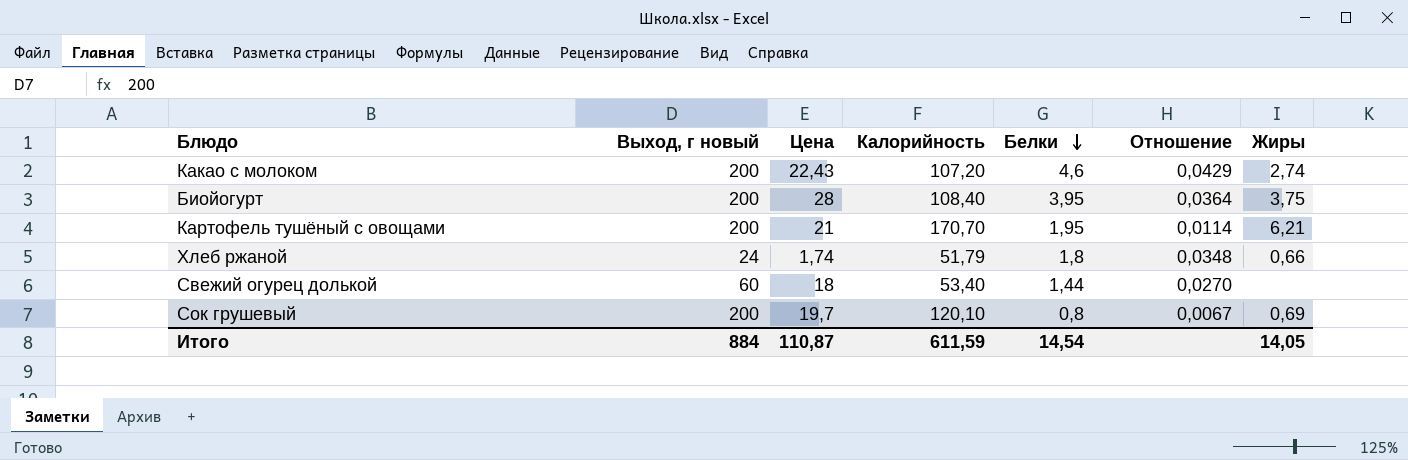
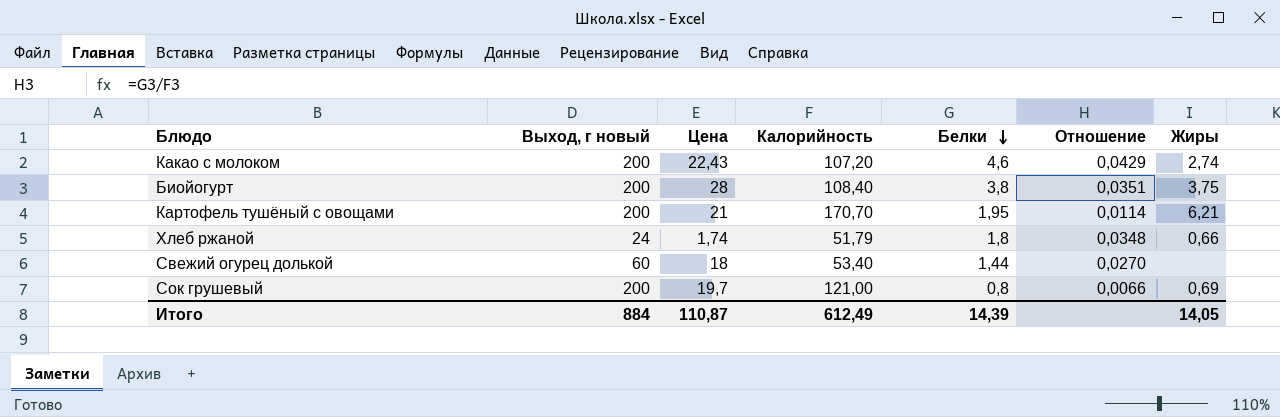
Биойогурт | Белки: 3,95 -> 3,8
Биойогурт | Отношение: 0,0364 -> 0,0351
Сок грушевый | Калорийность: 120,10 -> 121,00
Сок грушевый | Отношение: 0,0067 -> 0,0066
Итого | Калорийность: 611,59 -> 612,49
Итого | Белки: 14,54 -> 14,39

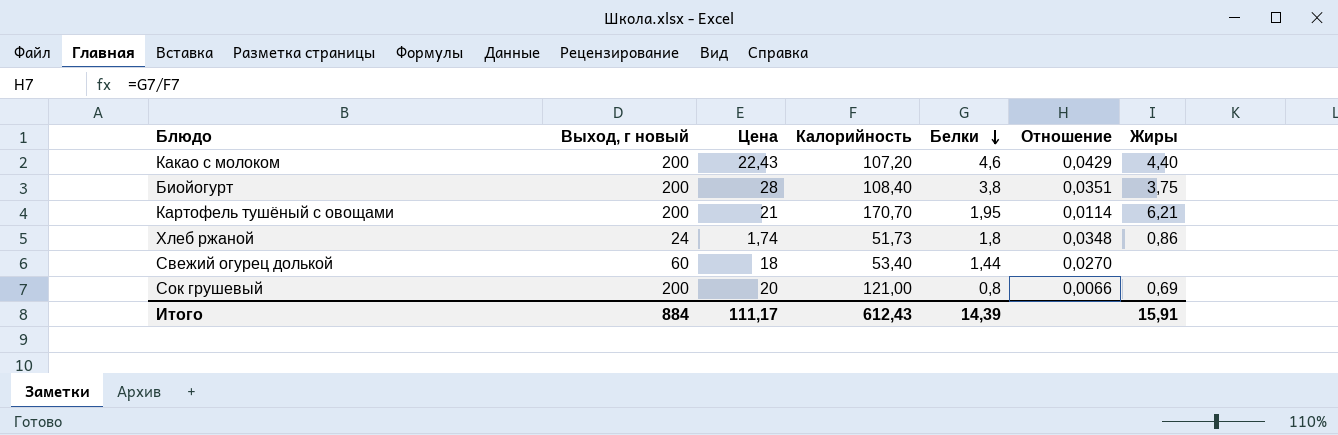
Какао с молоком | Жиры: 2,74 -> 4,40
Хлеб ржаной | Калорийность: 51,79 -> 51,73
Хлеб ржаной | Жиры: 0,66 -> 0,86
Сок грушевый | Цена: 19,7 -> 20
Итого | Цена: 110,87 -> 111,17
Итого | Калорийность: 612,49 -> 612,43
Итого | Жиры: 14,05 -> 15,91

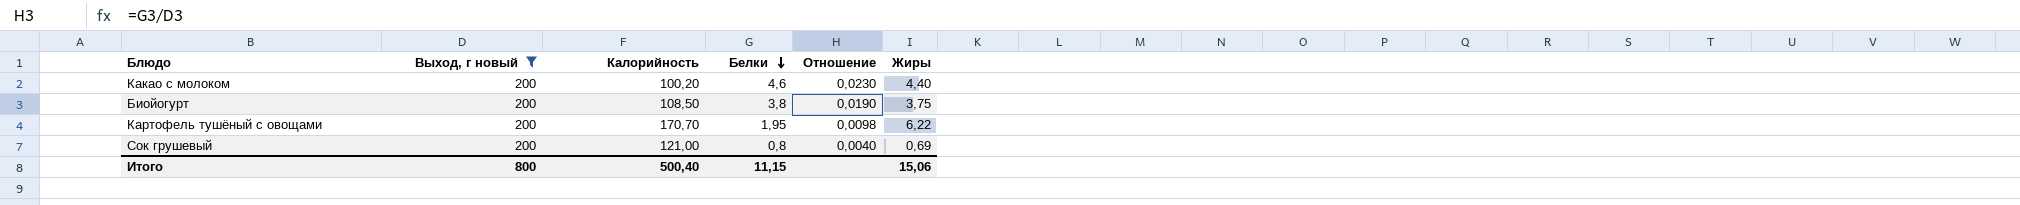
filter: none -> Выход, г новый = 200
column Цена | position: 3 -> none
column Отношение | formula: [Белки] / [Калорийность] -> [Белки] / [Выход, г новый]
Какао с молоком | Калорийность: 107,20 -> 100,20
Биойогурт | Калорийность: 108,40 -> 108,50
Картофель тушёный с овощами | Жиры: 6,21 -> 6,22
Итого | Выход, г новый: 884 -> 800
Итого | Калорийность: 612,43 -> 500,40
Итого | Белки: 14,39 -> 11,15
Итого | Жиры: 15,91 -> 15,06

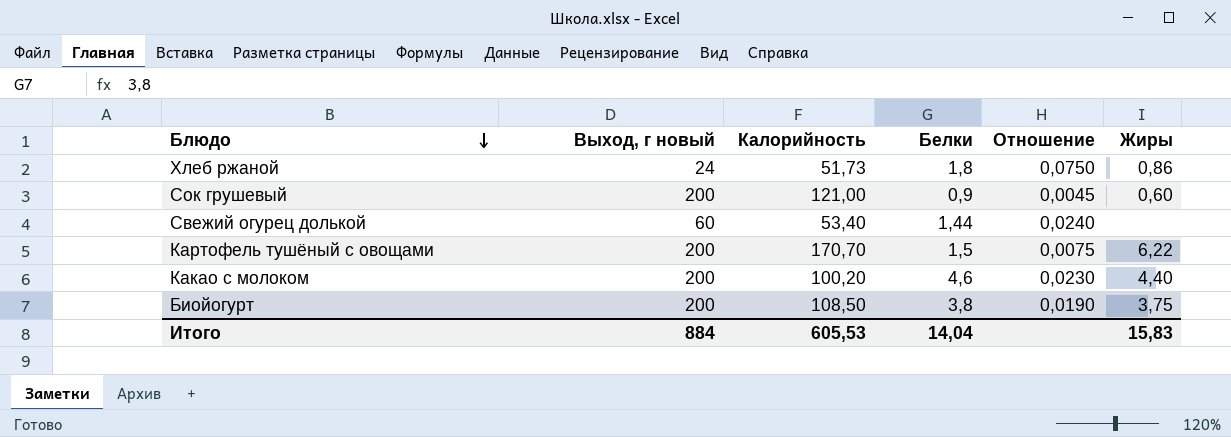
filter: Выход, г новый = 200 -> none
row order: Белки descending -> Блюдо descending
Сок грушевый | Белки: 0,8 -> 0,9
Сок грушевый | Отношение: 0,0040 -> 0,0045
Сок грушевый | Жиры: 0,69 -> 0,60
Картофель тушёный с овощами | Белки: 1,95 -> 1,5
Картофель тушёный с овощами | Отношение: 0,0098 -> 0,0075
Итого | Выход, г новый: 800 -> 884
Итого | Калорийность: 500,40 -> 605,53
Итого | Белки: 11,15 -> 14,04
Итого | Жиры: 15,06 -> 15,83

